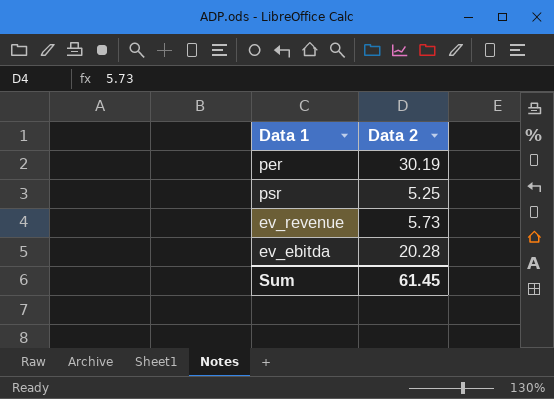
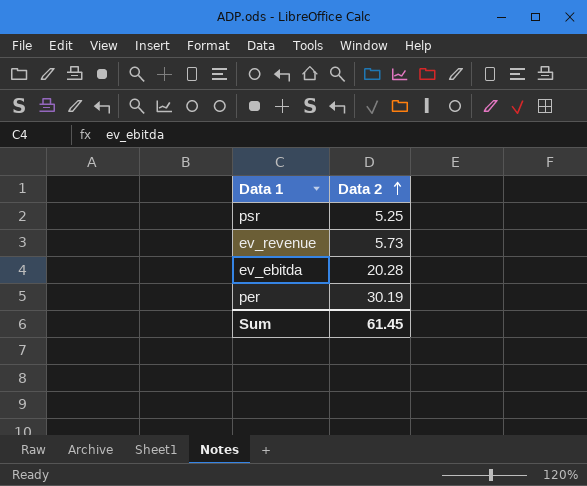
row order: none -> Data 2 ascending

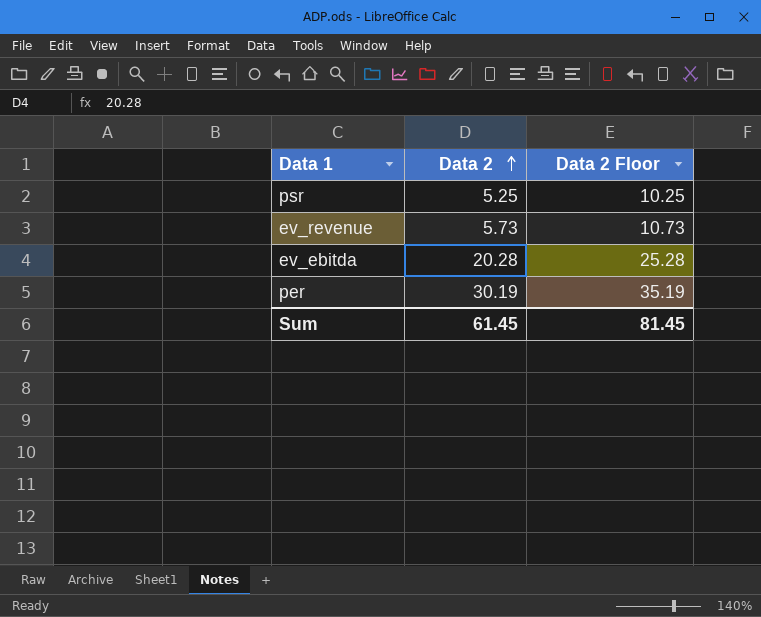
column Data 2 Floor | formula: none -> [Data 2] + 5

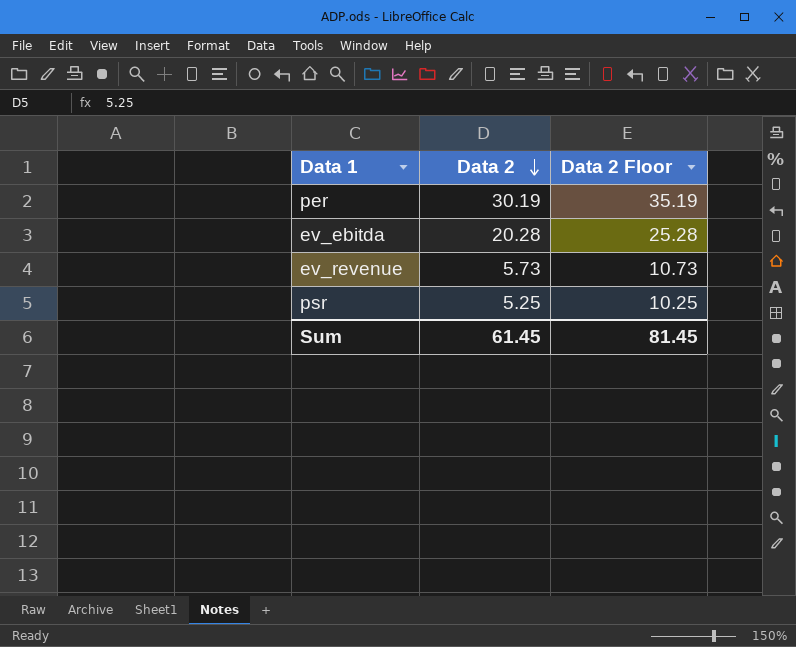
row order: Data 2 ascending -> Data 2 descending

